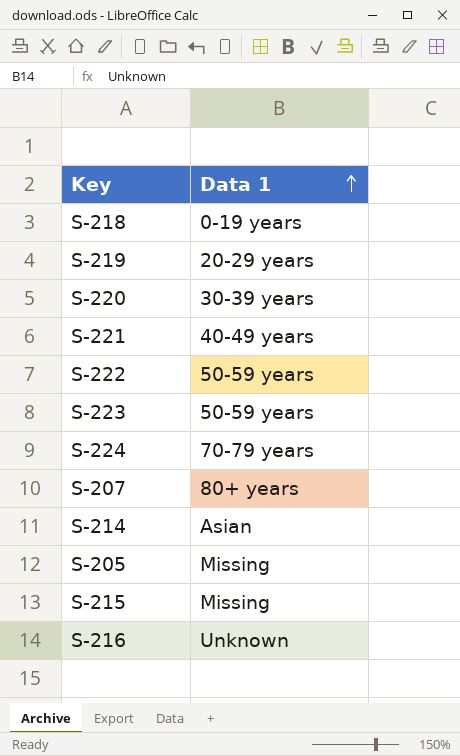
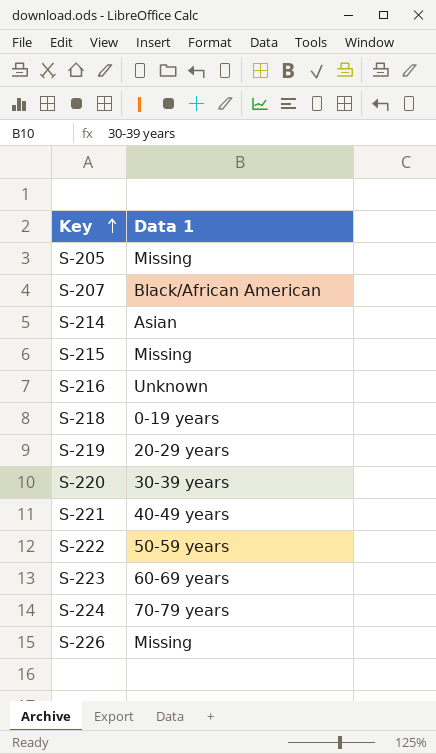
row order: Data 1 ascending -> Key ascending
S-207 | Data 1: 80+ years -> Black/African American
S-223 | Data 1: 50-59 years -> 60-69 years
row S-226: none -> Missing

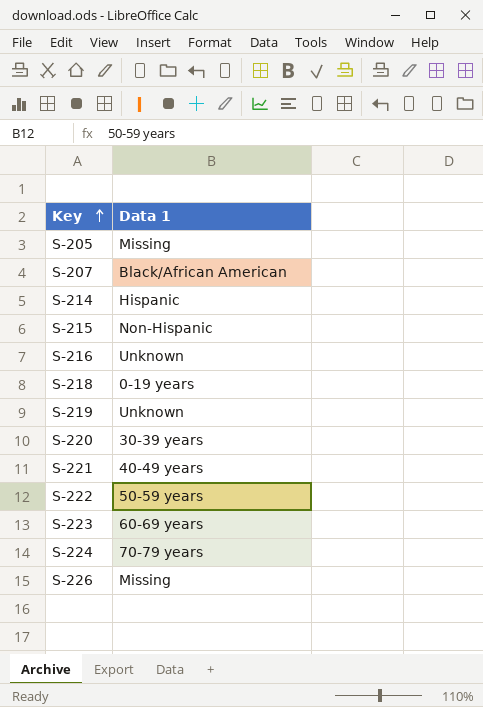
S-214 | Data 1: Asian -> Hispanic
S-215 | Data 1: Missing -> Non-Hispanic
S-219 | Data 1: 20-29 years -> Unknown

